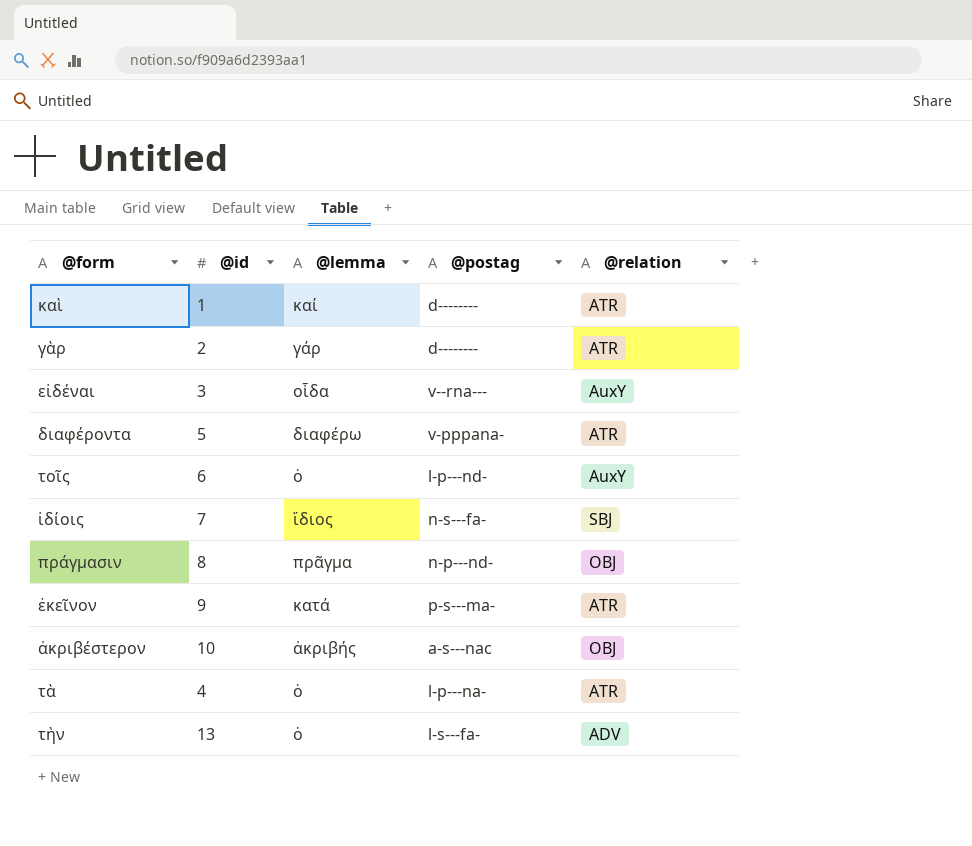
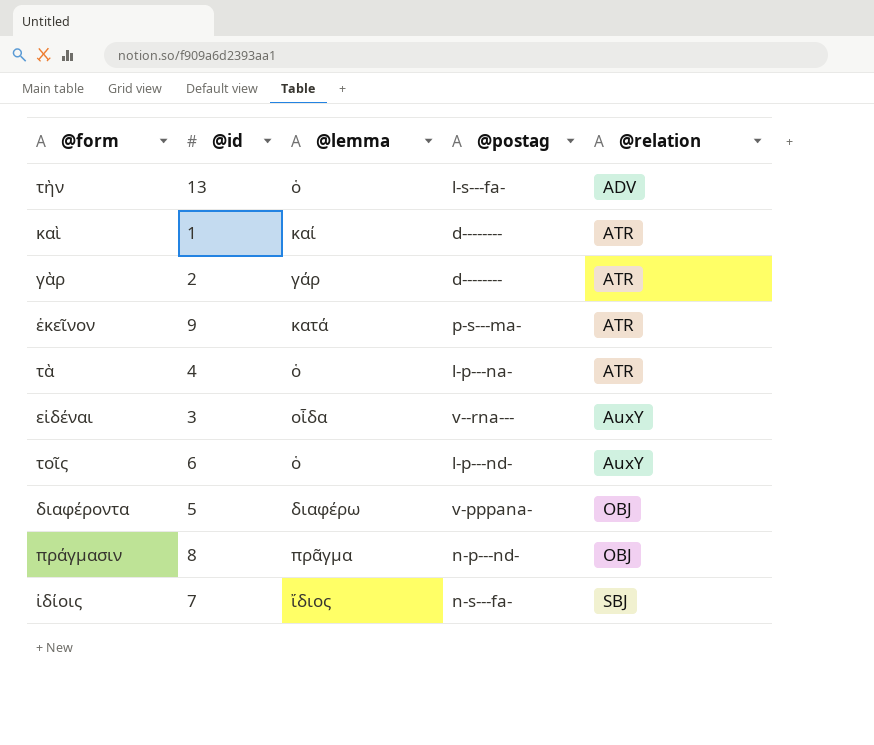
row order: none -> @relation ascending
row ἀκριβέστερον: 10 | ἀκριβής | a-s---nac | OBJ -> none
διαφέροντα | @relation: ATR -> OBJ

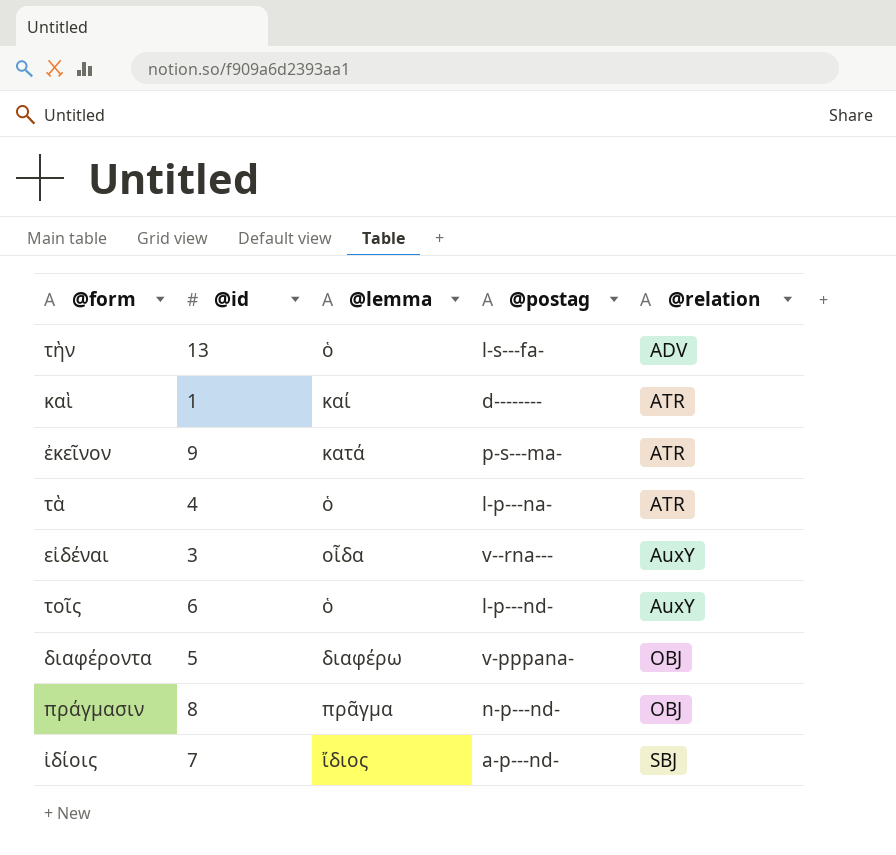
row γὰρ: 2 | γάρ | d-------- | ATR -> none
ἰδίοις | @postag: n-s---fa- -> a-p---nd-

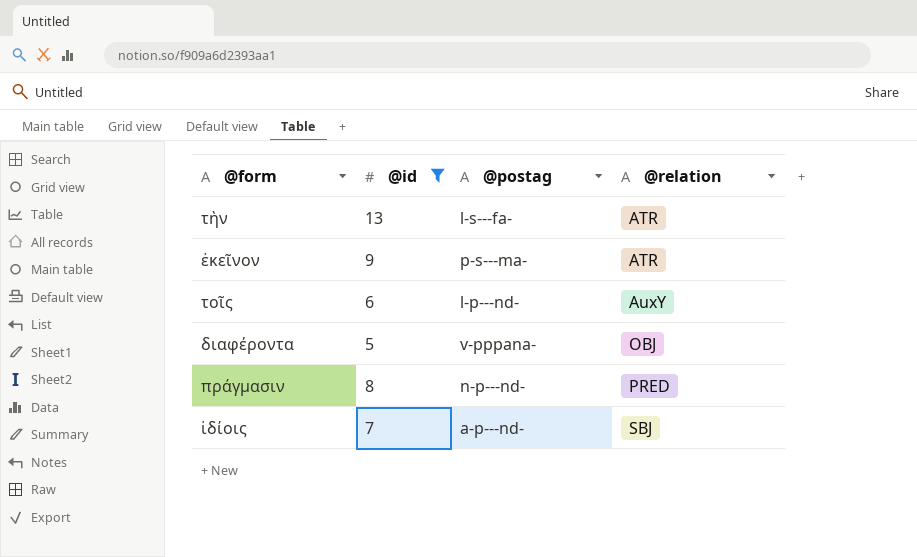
filter: none -> @id >= 5
column @lemma | position: 3 -> none
τὴν | @relation: ADV -> ATR
πράγμασιν | @relation: OBJ -> PRED

